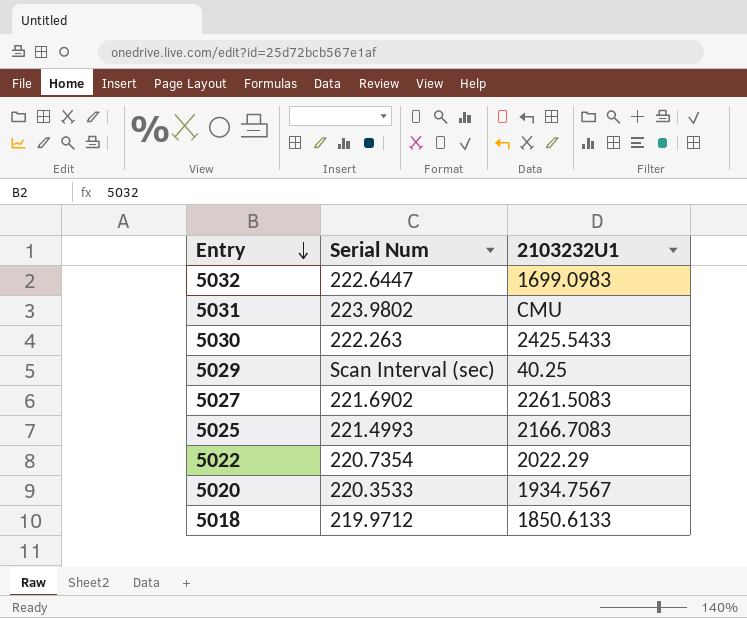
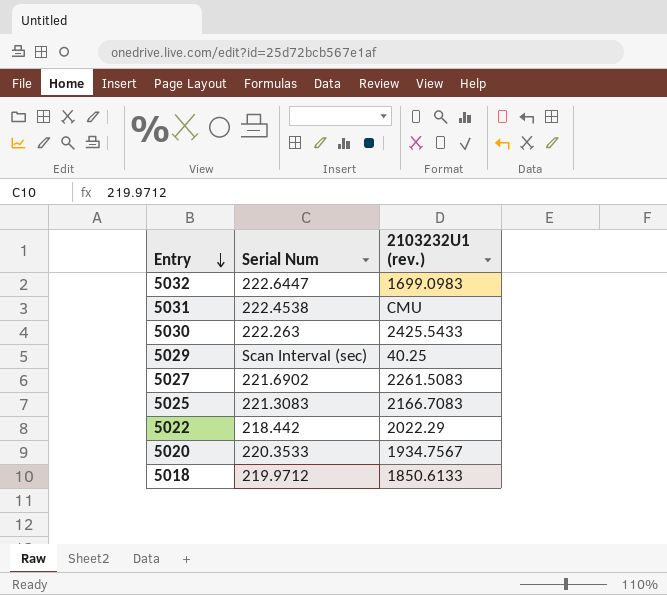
column name: 2103232U1 -> 2103232U1 (rev.)
5031 | Serial Num: 223.9802 -> 222.4538
5025 | Serial Num: 221.4993 -> 221.3083
5022 | Serial Num: 220.7354 -> 218.442

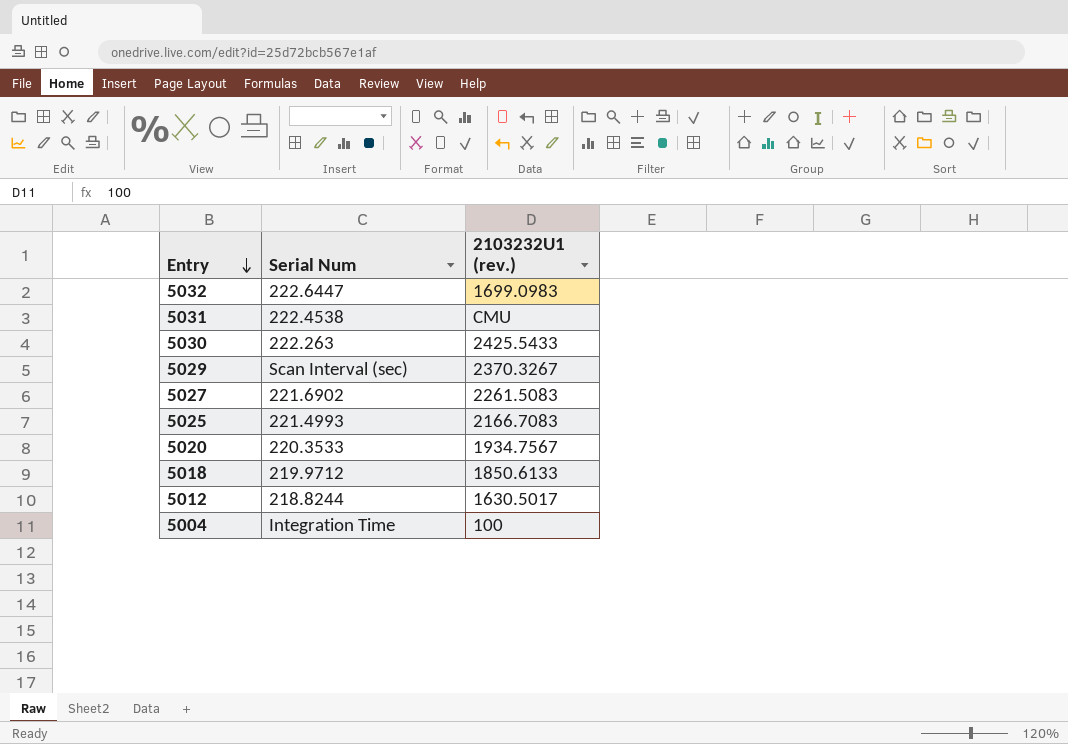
row 5022: 218.442 | 2022.29 -> none
5029 | 2103232U1 (rev.): 40.25 -> 2370.3267
5025 | Serial Num: 221.3083 -> 221.4993
row 5012: none -> 218.8244 | 1630.5017
row 5004: none -> Integration Time | 100

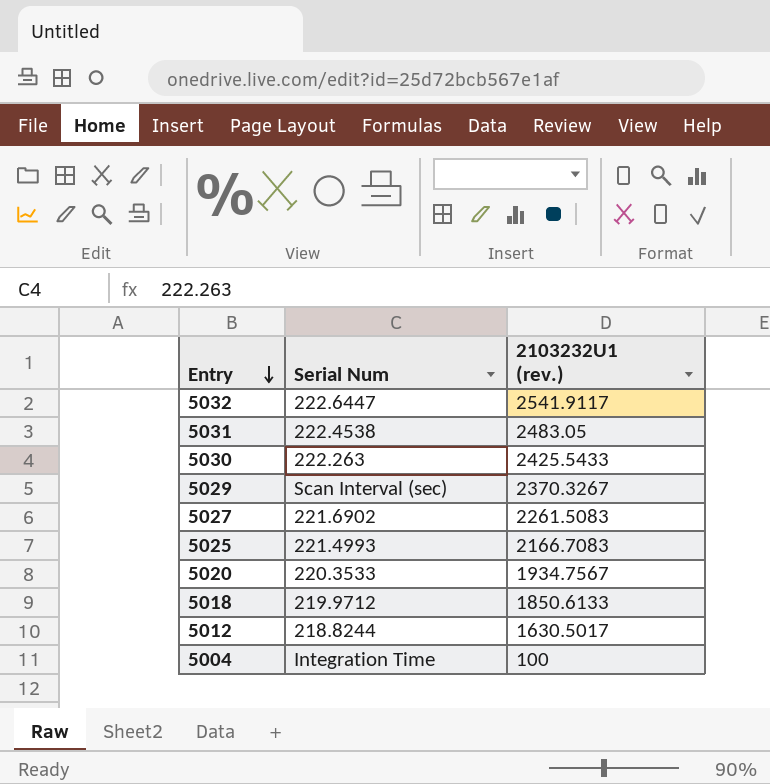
5032 | 2103232U1 (rev.): 1699.0983 -> 2541.9117
5031 | 2103232U1 (rev.): CMU -> 2483.05

